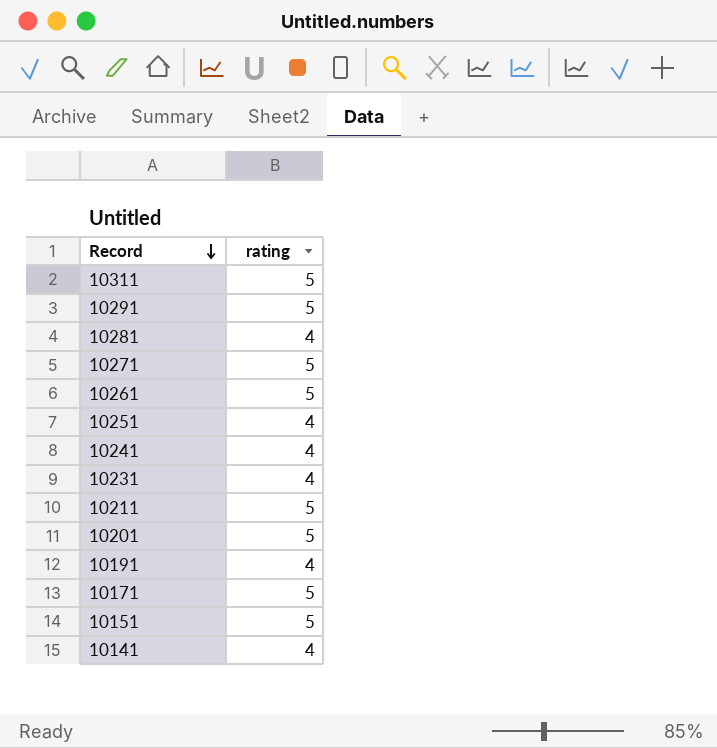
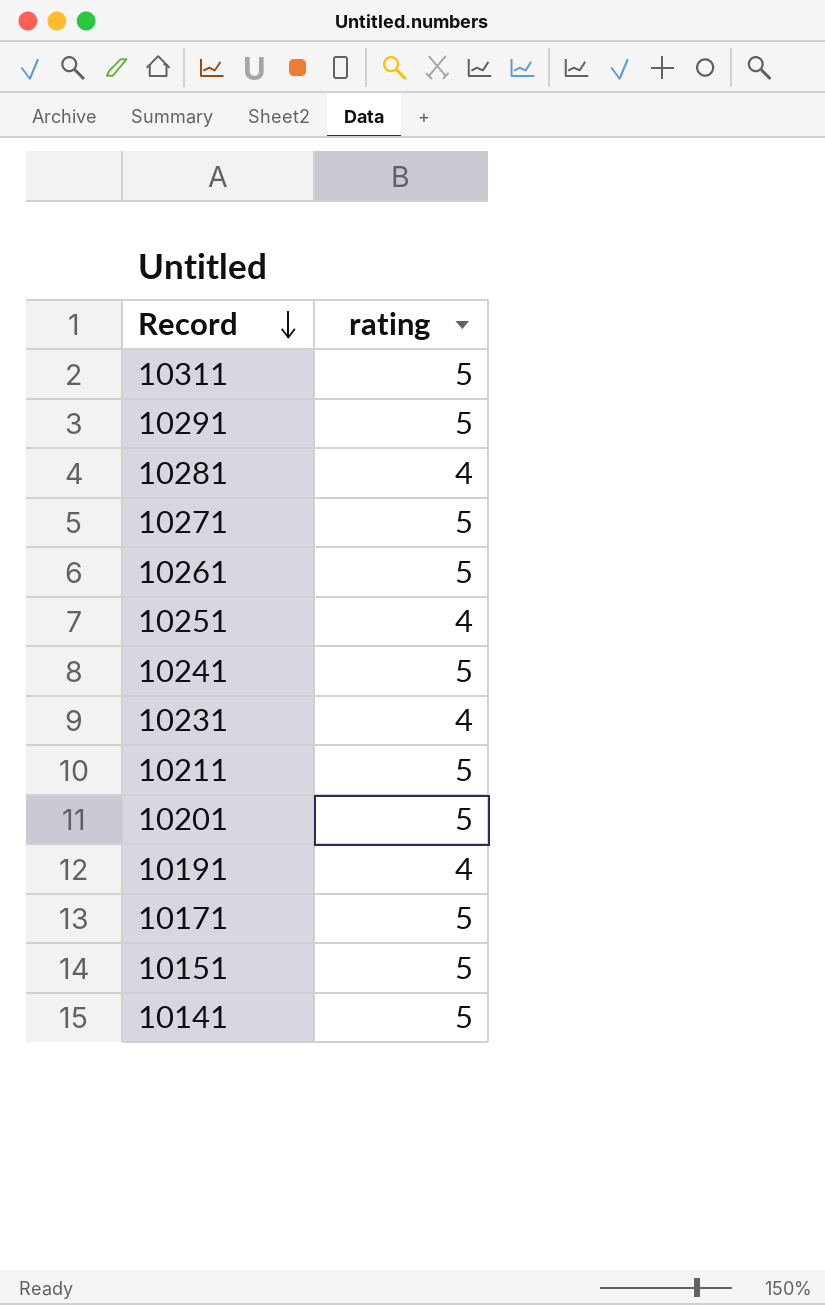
10241 | rating: 4 -> 5
10141 | rating: 4 -> 5

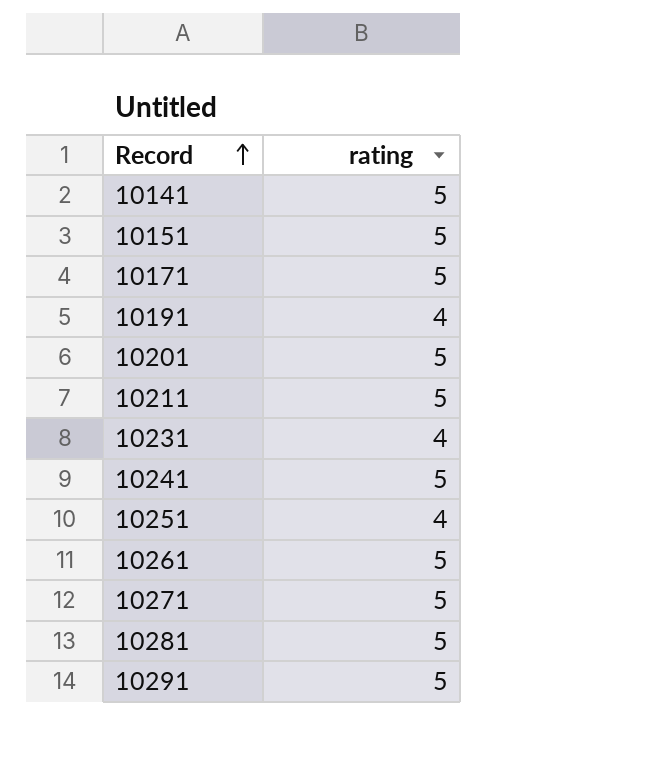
row order: Record descending -> Record ascending
row 10311: 5 -> none
10281 | rating: 4 -> 5

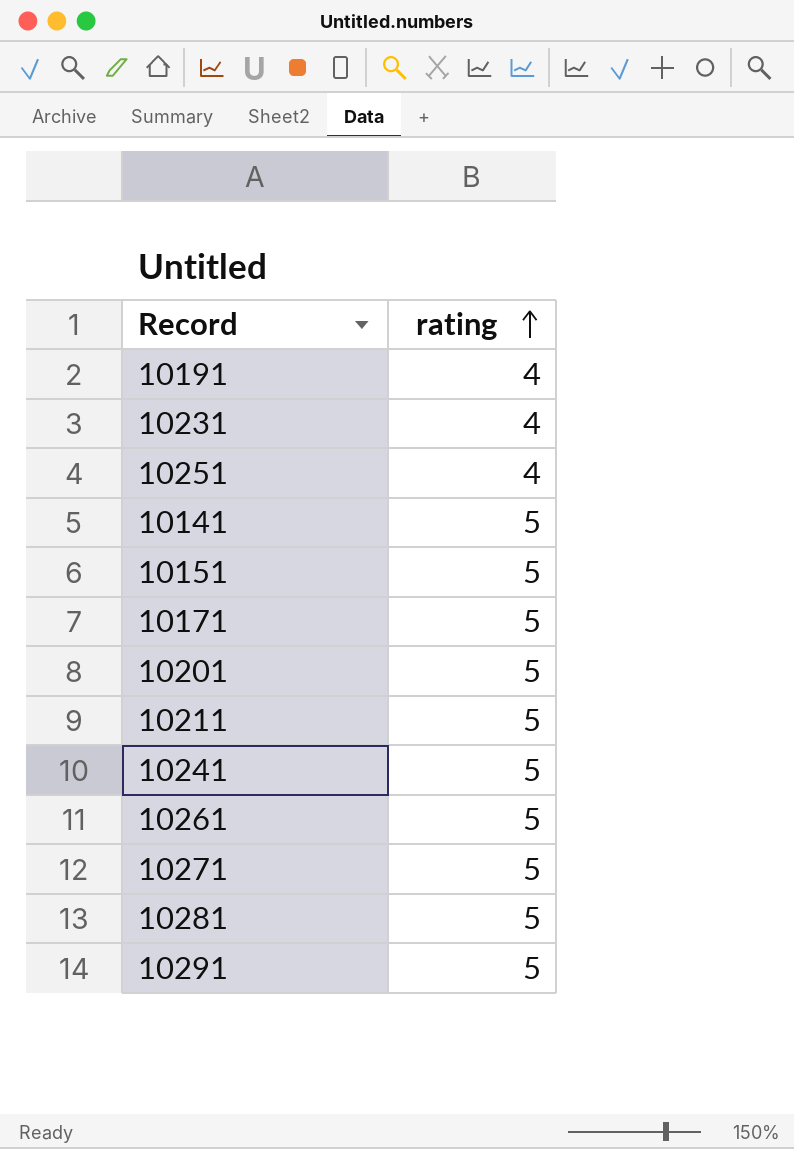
row order: Record ascending -> rating ascending

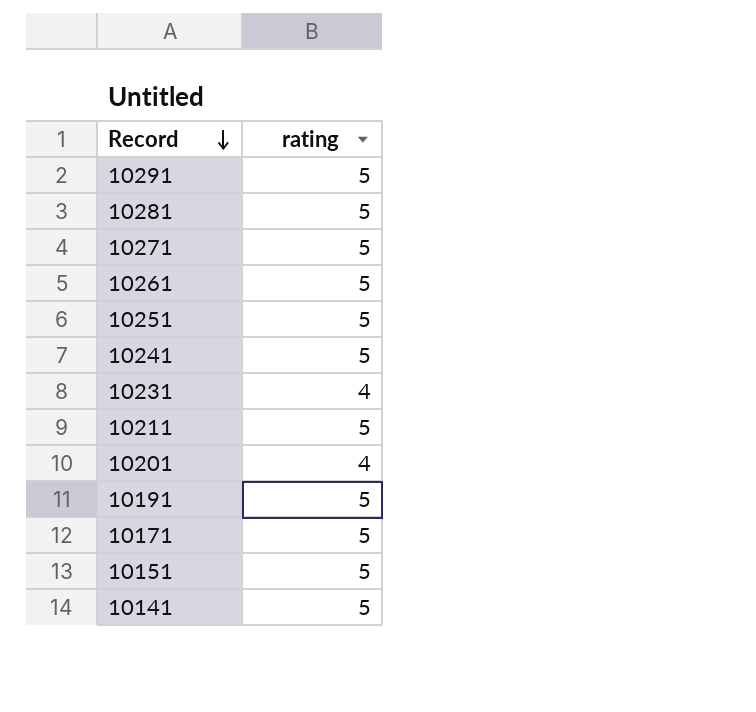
row order: rating ascending -> Record descending
10251 | rating: 4 -> 5
10201 | rating: 5 -> 4
10191 | rating: 4 -> 5

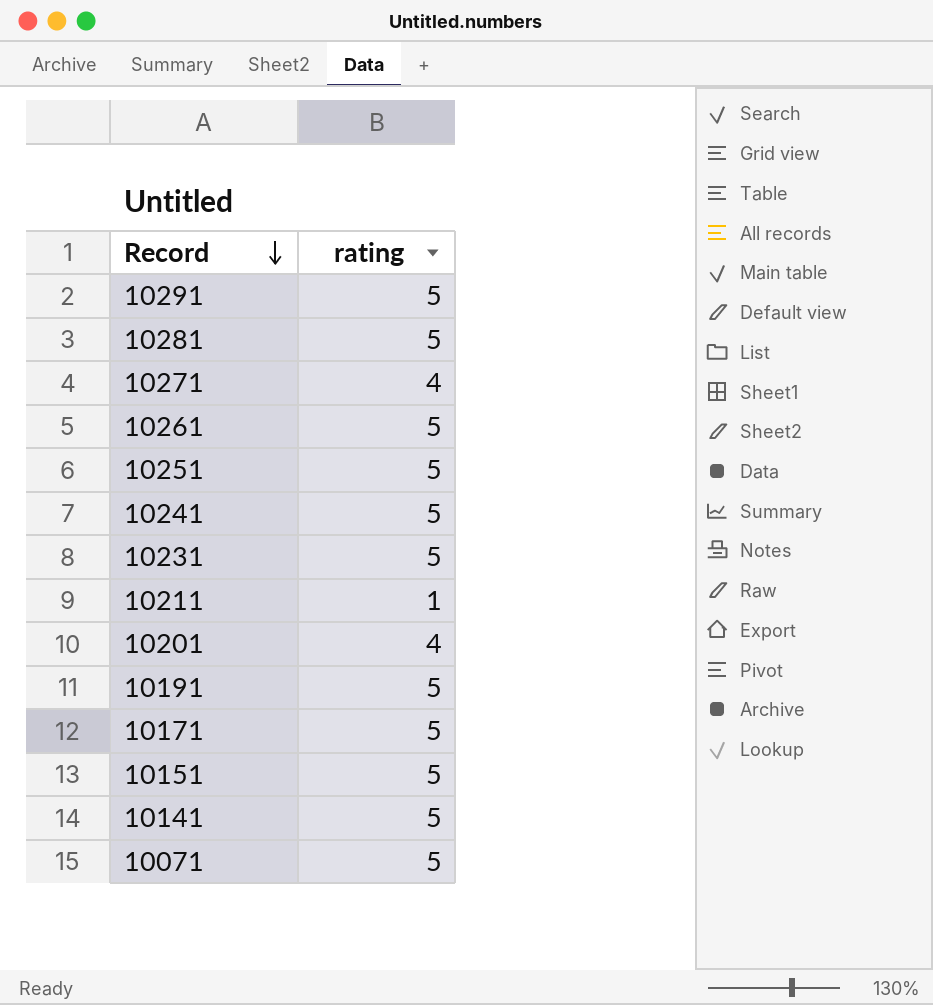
10271 | rating: 5 -> 4
10231 | rating: 4 -> 5
10211 | rating: 5 -> 1
row 10071: none -> 5

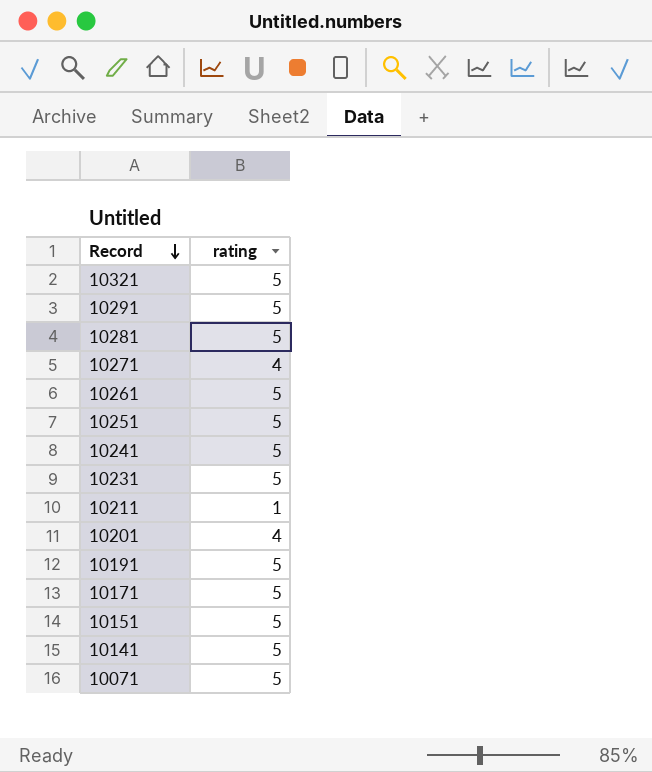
row 10321: none -> 5

